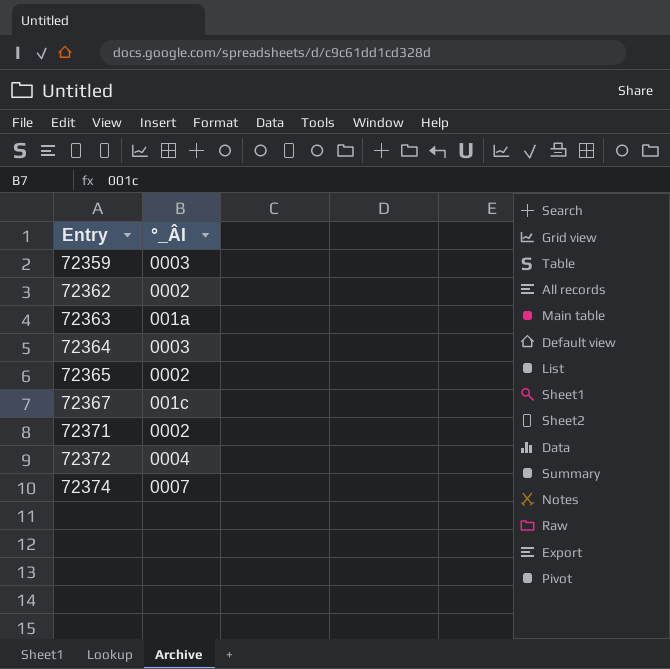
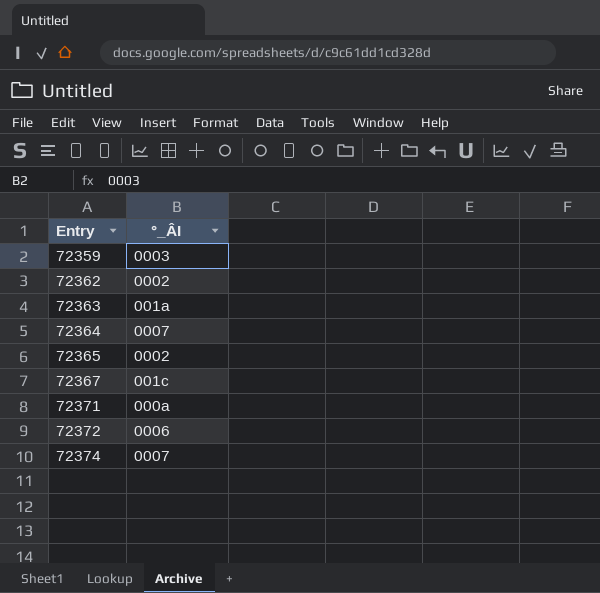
72364 | °_ÂI: 0003 -> 0007
72371 | °_ÂI: 0002 -> 000a
72372 | °_ÂI: 0004 -> 0006

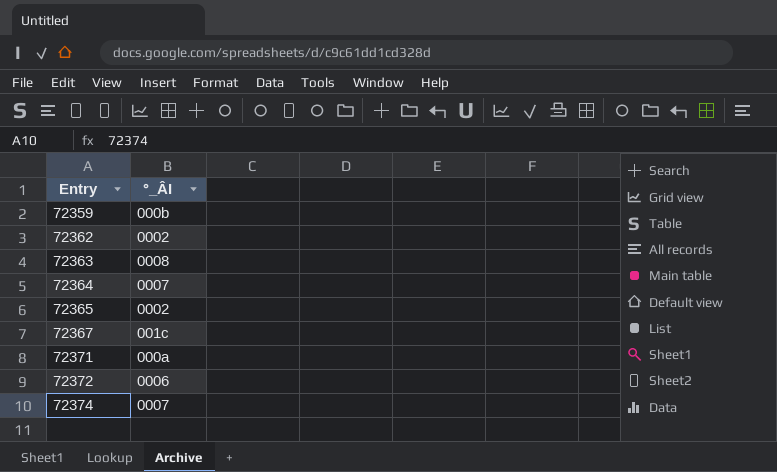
72359 | °_ÂI: 0003 -> 000b
72363 | °_ÂI: 001a -> 0008

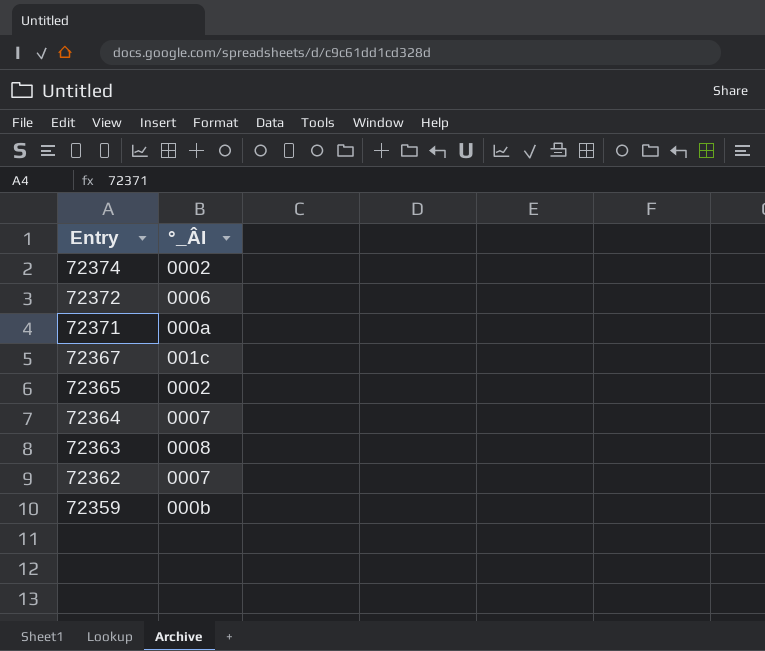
row order: Entry ascending -> Entry descending
72374 | °_ÂI: 0007 -> 0002
72362 | °_ÂI: 0002 -> 0007

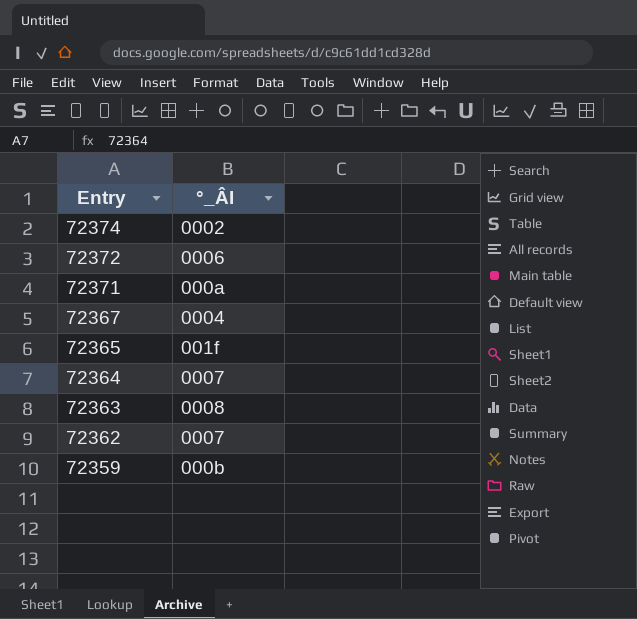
72367 | °_ÂI: 001c -> 0004
72365 | °_ÂI: 0002 -> 001f

